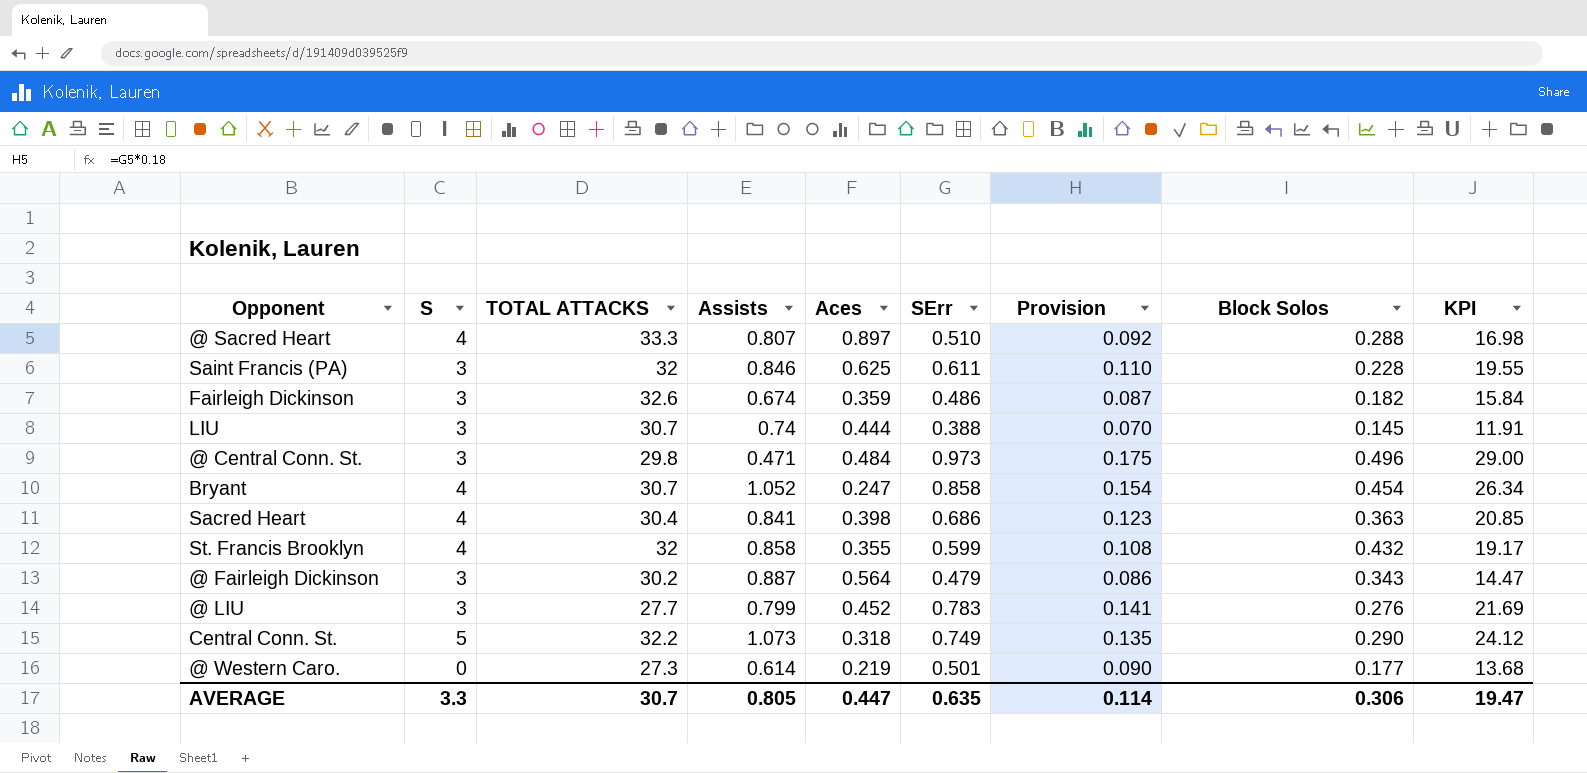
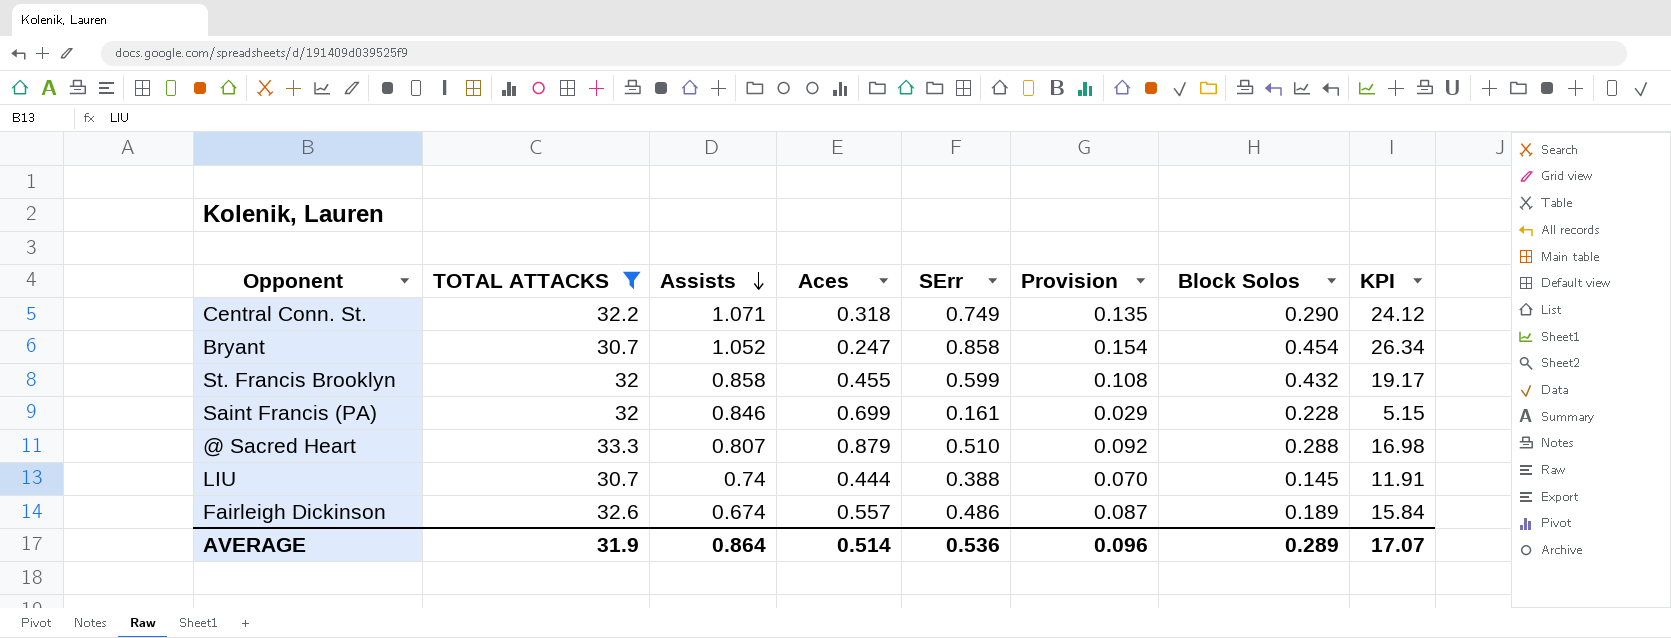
filter: none -> TOTAL ATTACKS >= 30.7
row order: none -> Assists descending
column S | position: 2 -> none
Central Conn. St. | Assists: 1.073 -> 1.071
St. Francis Brooklyn | Aces: 0.355 -> 0.455
Saint Francis (PA) | Aces: 0.625 -> 0.699
Saint Francis (PA) | SErr: 0.611 -> 0.161
Saint Francis (PA) | Provision: 0.110 -> 0.029
Saint Francis (PA) | KPI: 19.55 -> 5.15
@ Sacred Heart | Aces: 0.897 -> 0.879
Fairleigh Dickinson | Aces: 0.359 -> 0.557
Fairleigh Dickinson | Block Solos: 0.182 -> 0.189
AVERAGE | TOTAL ATTACKS: 30.7 -> 31.9
AVERAGE | Assists: 0.805 -> 0.864
AVERAGE | Aces: 0.447 -> 0.514
AVERAGE | SErr: 0.635 -> 0.536
AVERAGE | Provision: 0.114 -> 0.096
AVERAGE | Block Solos: 0.306 -> 0.289
AVERAGE | KPI: 19.47 -> 17.07

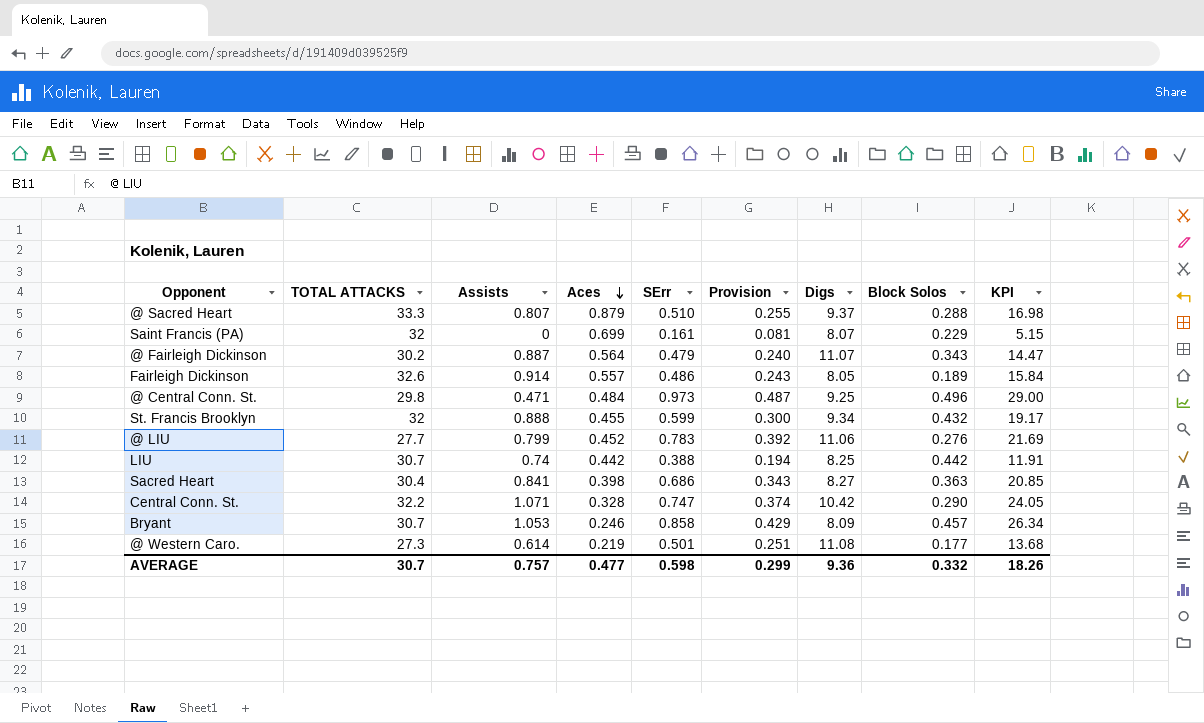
filter: TOTAL ATTACKS >= 30.7 -> none
row order: Assists descending -> Aces descending
column Provision | formula: [SErr] * 0.18 -> [SErr] * 0.5
column Digs | position: none -> 7
Saint Francis (PA) | Assists: 0.846 -> 0
Saint Francis (PA) | Block Solos: 0.228 -> 0.229
Fairleigh Dickinson | Assists: 0.674 -> 0.914
St. Francis Brooklyn | Assists: 0.858 -> 0.888
LIU | Aces: 0.444 -> 0.442
LIU | Block Solos: 0.145 -> 0.442
Central Conn. St. | Aces: 0.318 -> 0.328
Central Conn. St. | SErr: 0.749 -> 0.747
Central Conn. St. | KPI: 24.12 -> 24.05
Bryant | Assists: 1.052 -> 1.053
Bryant | Aces: 0.247 -> 0.246
Bryant | Block Solos: 0.454 -> 0.457
AVERAGE | TOTAL ATTACKS: 31.9 -> 30.7
AVERAGE | Assists: 0.864 -> 0.757
AVERAGE | Aces: 0.514 -> 0.477
AVERAGE | SErr: 0.536 -> 0.598
AVERAGE | Provision: 0.096 -> 0.299
AVERAGE | Block Solos: 0.289 -> 0.332
AVERAGE | KPI: 17.07 -> 18.26

